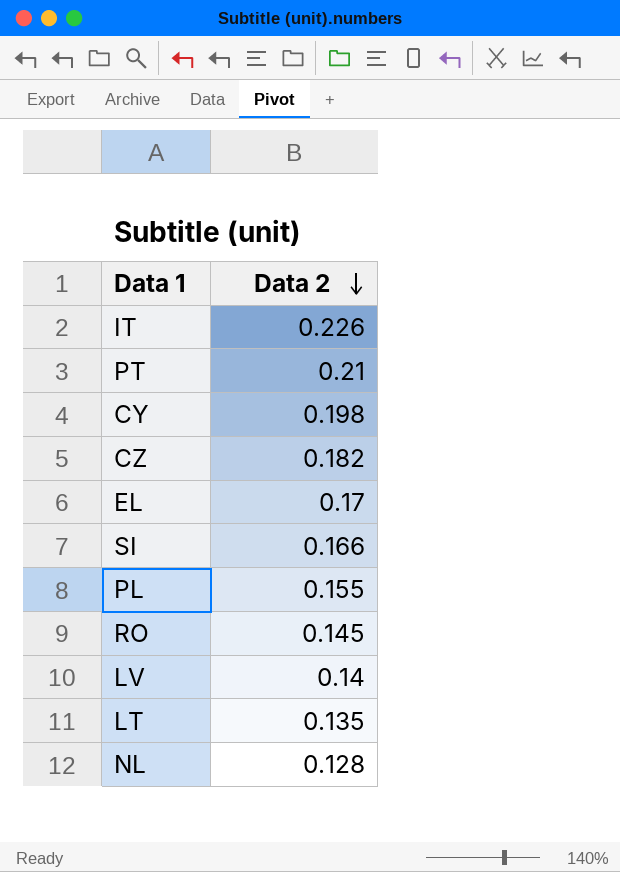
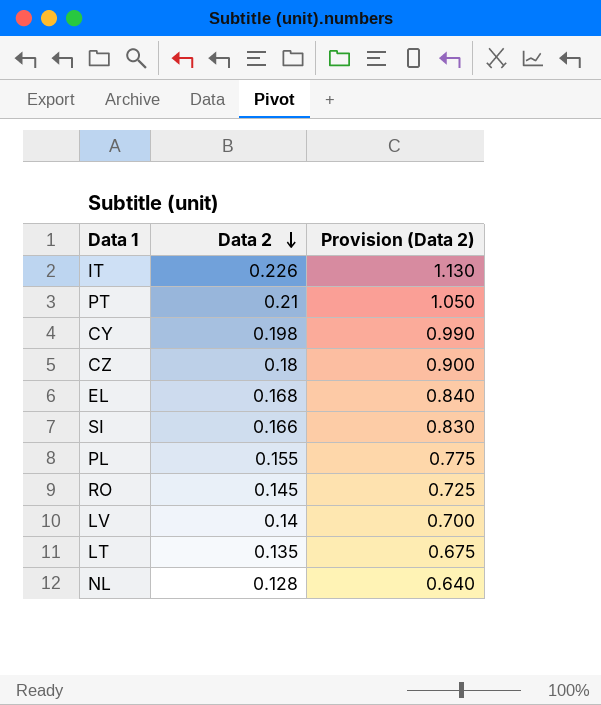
column Provision (Data 2) | formula: none -> [Data 2] * 5
CZ | Data 2: 0.182 -> 0.18
EL | Data 2: 0.17 -> 0.168

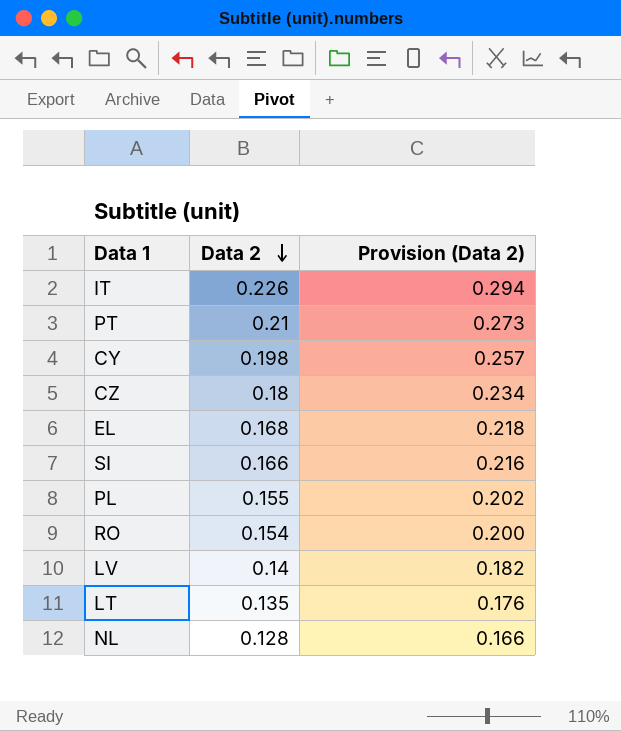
column Provision (Data 2) | formula: [Data 2] * 5 -> [Data 2] * 1.3
RO | Data 2: 0.145 -> 0.154

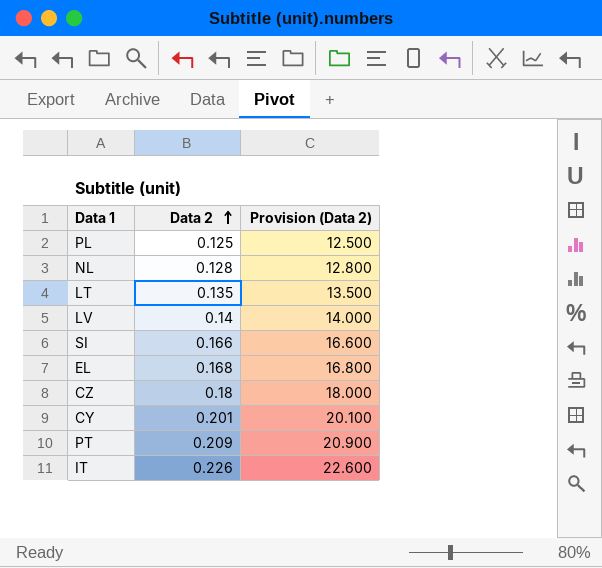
row order: Data 2 descending -> Data 2 ascending
column Provision (Data 2) | formula: [Data 2] * 1.3 -> [Data 2] * 100
row RO: 0.154 | 0.200 -> none
PL | Data 2: 0.155 -> 0.125
CY | Data 2: 0.198 -> 0.201
PT | Data 2: 0.21 -> 0.209

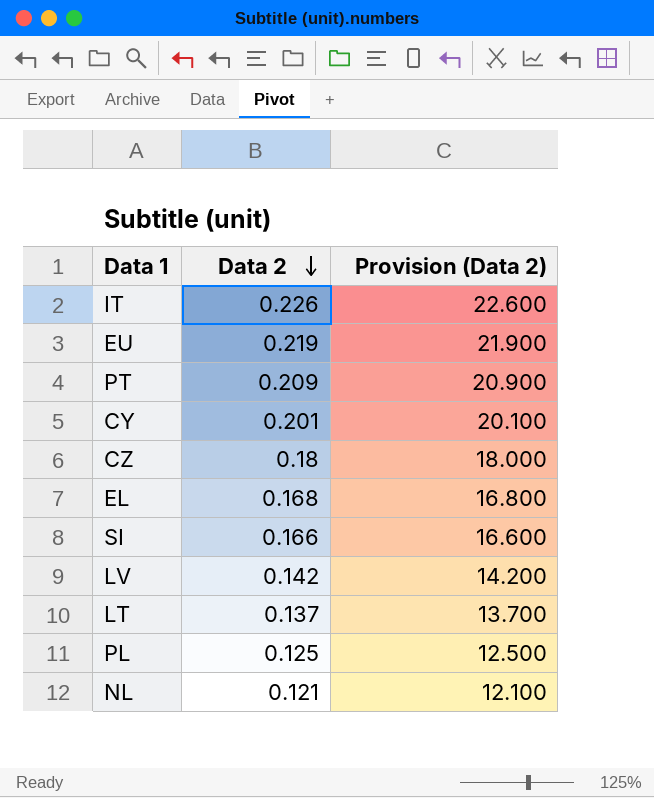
row order: Data 2 ascending -> Data 2 descending
row EU: none -> 0.219 | 21.900
LV | Data 2: 0.14 -> 0.142
LV | Provision (Data 2): 14.000 -> 14.200
LT | Data 2: 0.135 -> 0.137
LT | Provision (Data 2): 13.500 -> 13.700
NL | Data 2: 0.128 -> 0.121
NL | Provision (Data 2): 12.800 -> 12.100

